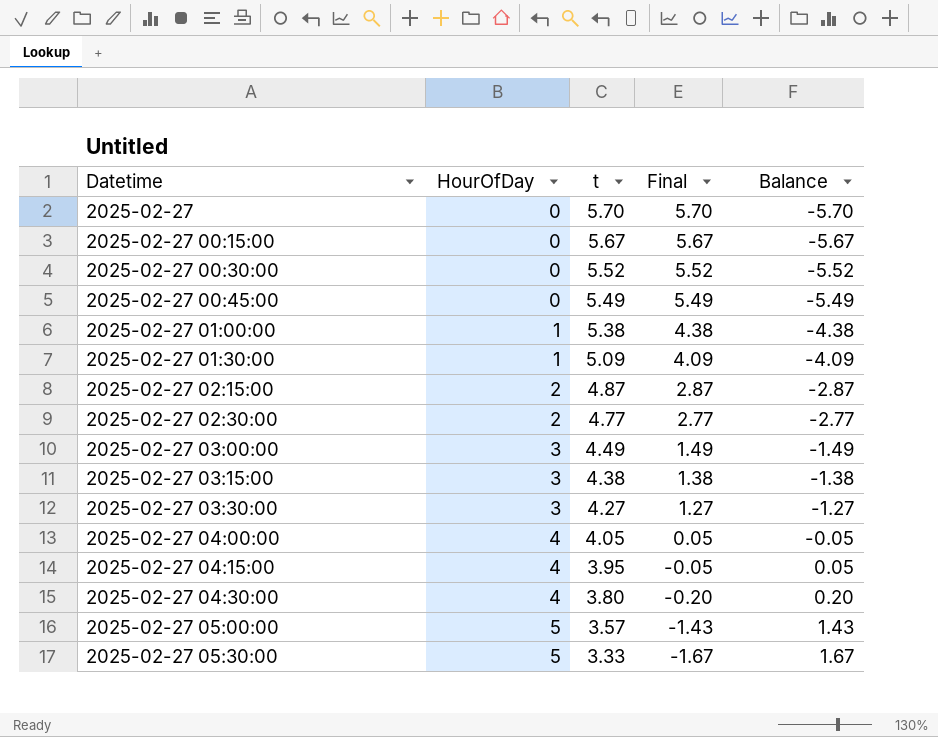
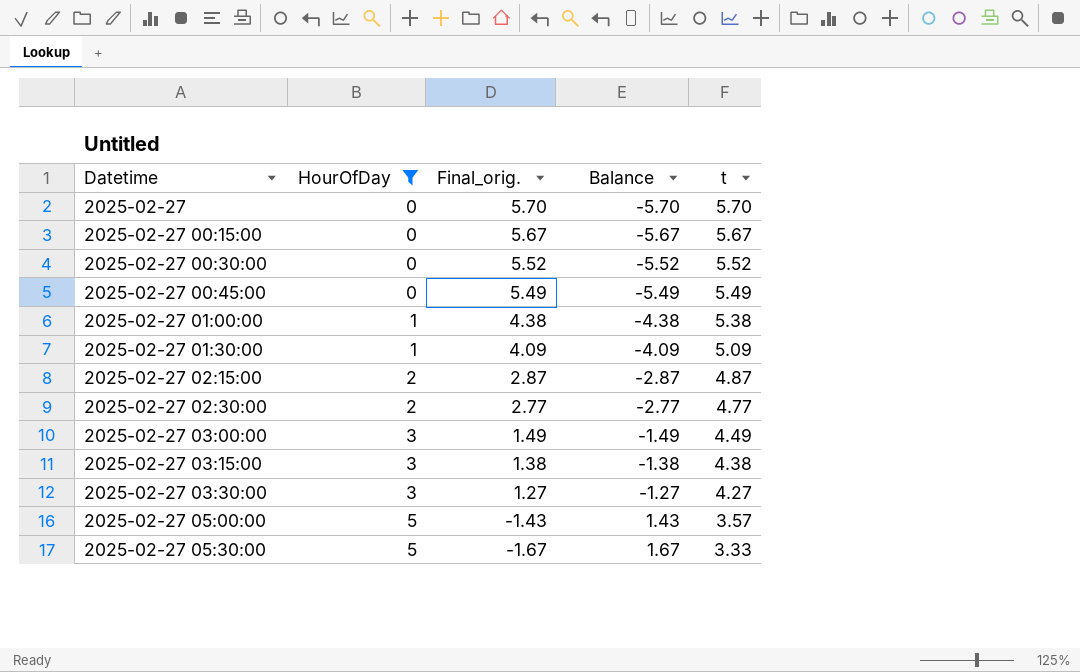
filter: none -> HourOfDay != 4
column name: Final -> Final_orig.
column t | position: 3 -> 5

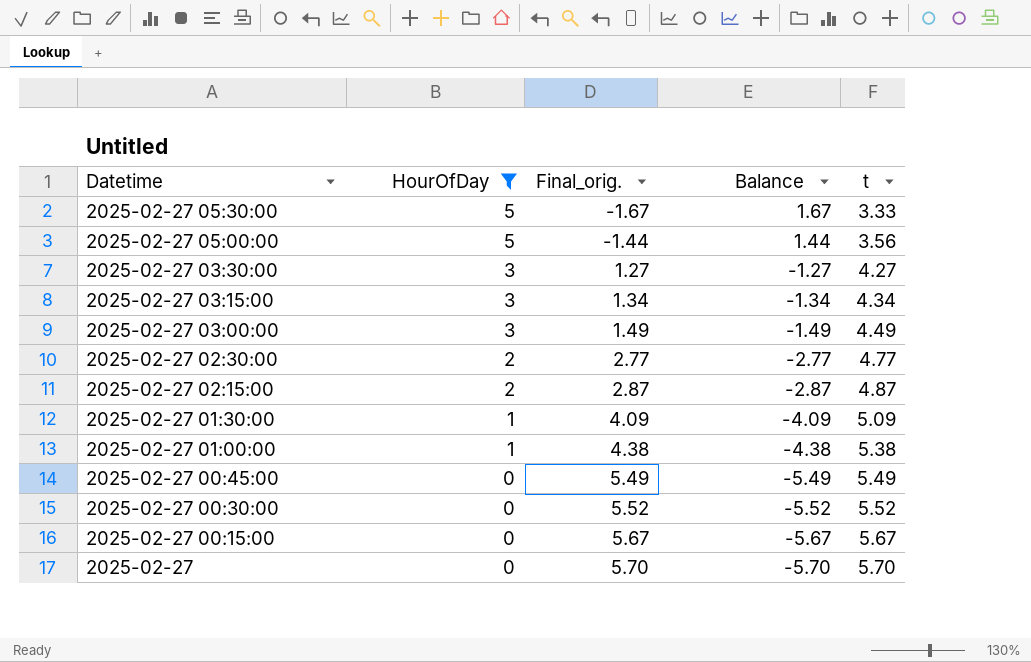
row order: Datetime ascending -> Datetime descending
2025-02-27 05:00:00 | Final_orig.: -1.43 -> -1.44
2025-02-27 05:00:00 | Balance: 1.43 -> 1.44
2025-02-27 05:00:00 | t: 3.57 -> 3.56
2025-02-27 03:15:00 | Final_orig.: 1.38 -> 1.34
2025-02-27 03:15:00 | Balance: -1.38 -> -1.34
2025-02-27 03:15:00 | t: 4.38 -> 4.34

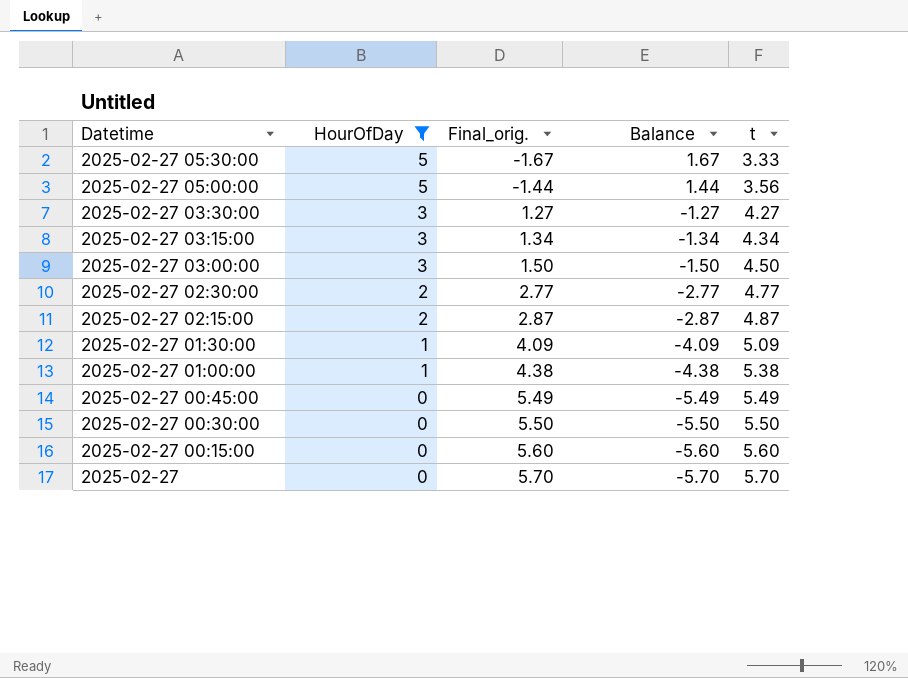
2025-02-27 03:00:00 | Final_orig.: 1.49 -> 1.50
2025-02-27 03:00:00 | Balance: -1.49 -> -1.50
2025-02-27 03:00:00 | t: 4.49 -> 4.50
2025-02-27 00:30:00 | Final_orig.: 5.52 -> 5.50
2025-02-27 00:30:00 | Balance: -5.52 -> -5.50
2025-02-27 00:30:00 | t: 5.52 -> 5.50
2025-02-27 00:15:00 | Final_orig.: 5.67 -> 5.60
2025-02-27 00:15:00 | Balance: -5.67 -> -5.60
2025-02-27 00:15:00 | t: 5.67 -> 5.60

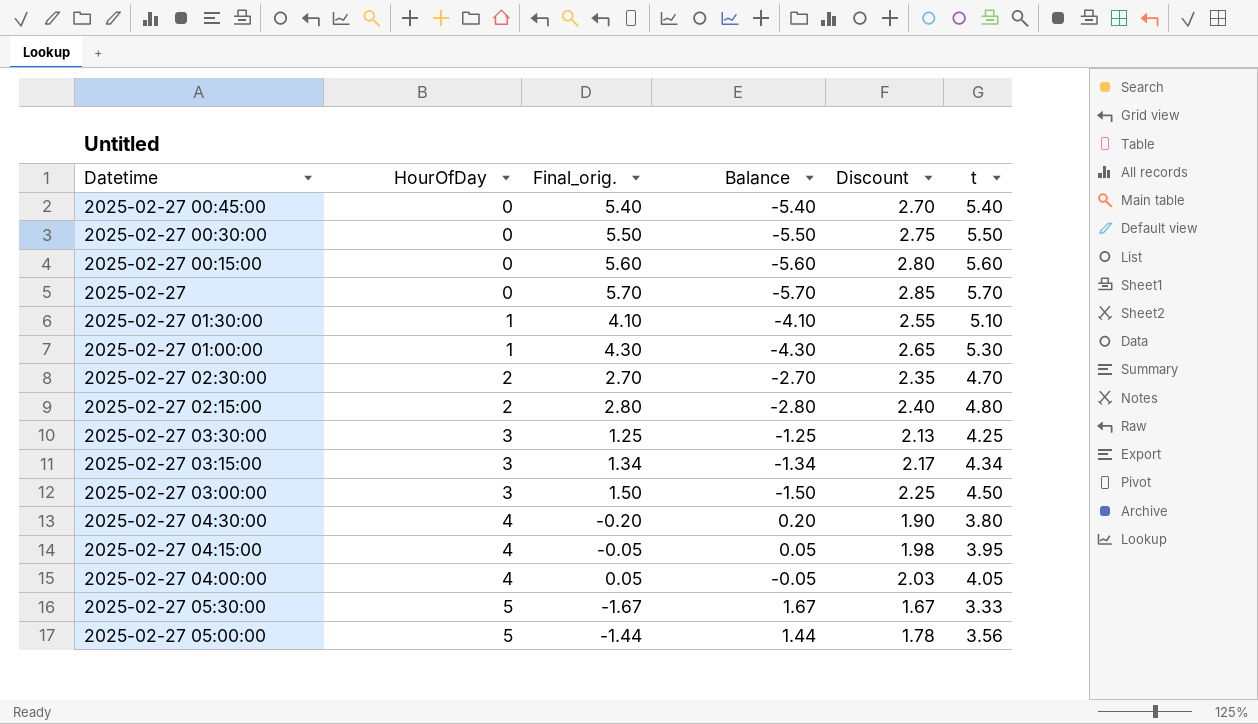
filter: HourOfDay != 4 -> none
row order: Datetime descending -> HourOfDay ascending
column Discount | formula: none -> [t] * 0.5
2025-02-27 00:45:00 | Final_orig.: 5.49 -> 5.40
2025-02-27 00:45:00 | Balance: -5.49 -> -5.40
2025-02-27 00:45:00 | t: 5.49 -> 5.40
2025-02-27 01:30:00 | Final_orig.: 4.09 -> 4.10
2025-02-27 01:30:00 | Balance: -4.09 -> -4.10
2025-02-27 01:30:00 | t: 5.09 -> 5.10
2025-02-27 01:00:00 | Final_orig.: 4.38 -> 4.30
2025-02-27 01:00:00 | Balance: -4.38 -> -4.30
2025-02-27 01:00:00 | t: 5.38 -> 5.30
2025-02-27 02:30:00 | Final_orig.: 2.77 -> 2.70
2025-02-27 02:30:00 | Balance: -2.77 -> -2.70
2025-02-27 02:30:00 | t: 4.77 -> 4.70
2025-02-27 02:15:00 | Final_orig.: 2.87 -> 2.80
2025-02-27 02:15:00 | Balance: -2.87 -> -2.80
2025-02-27 02:15:00 | t: 4.87 -> 4.80
2025-02-27 03:30:00 | Final_orig.: 1.27 -> 1.25
2025-02-27 03:30:00 | Balance: -1.27 -> -1.25
2025-02-27 03:30:00 | t: 4.27 -> 4.25

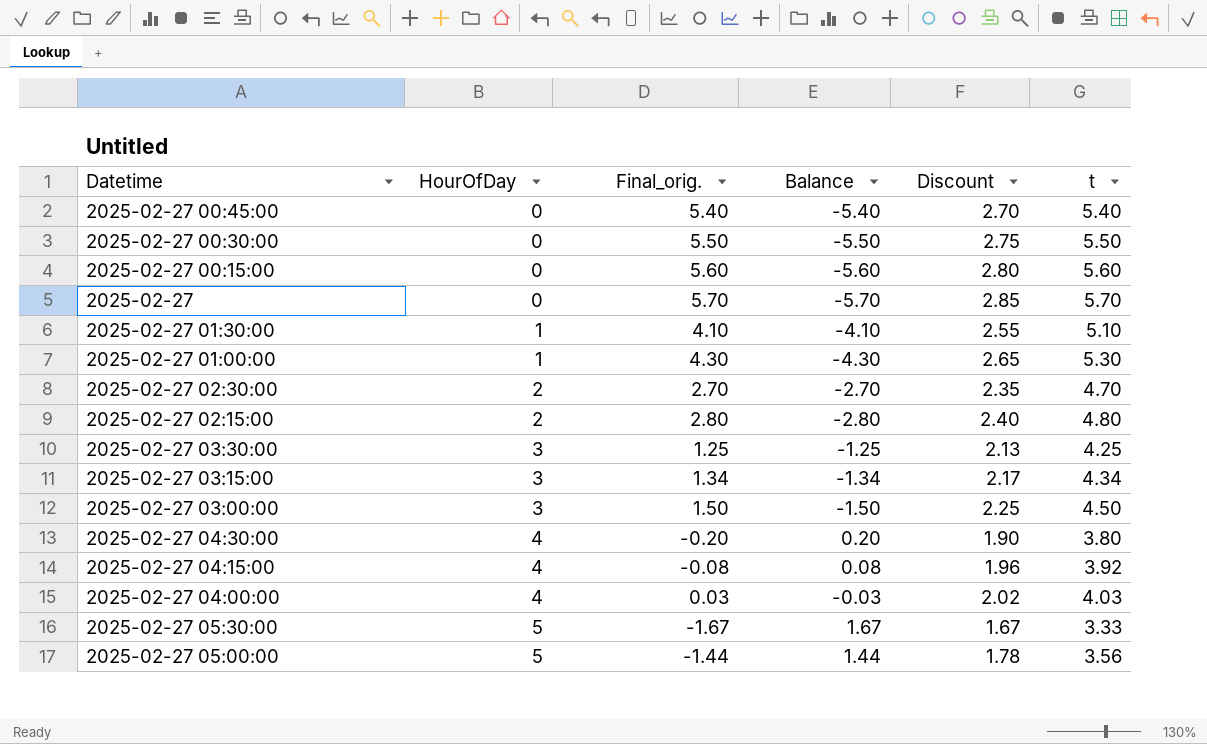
2025-02-27 04:15:00 | Final_orig.: -0.05 -> -0.08
2025-02-27 04:15:00 | Balance: 0.05 -> 0.08
2025-02-27 04:15:00 | Discount: 1.98 -> 1.96
2025-02-27 04:15:00 | t: 3.95 -> 3.92
2025-02-27 04:00:00 | Final_orig.: 0.05 -> 0.03
2025-02-27 04:00:00 | Balance: -0.05 -> -0.03
2025-02-27 04:00:00 | Discount: 2.03 -> 2.02
2025-02-27 04:00:00 | t: 4.05 -> 4.03

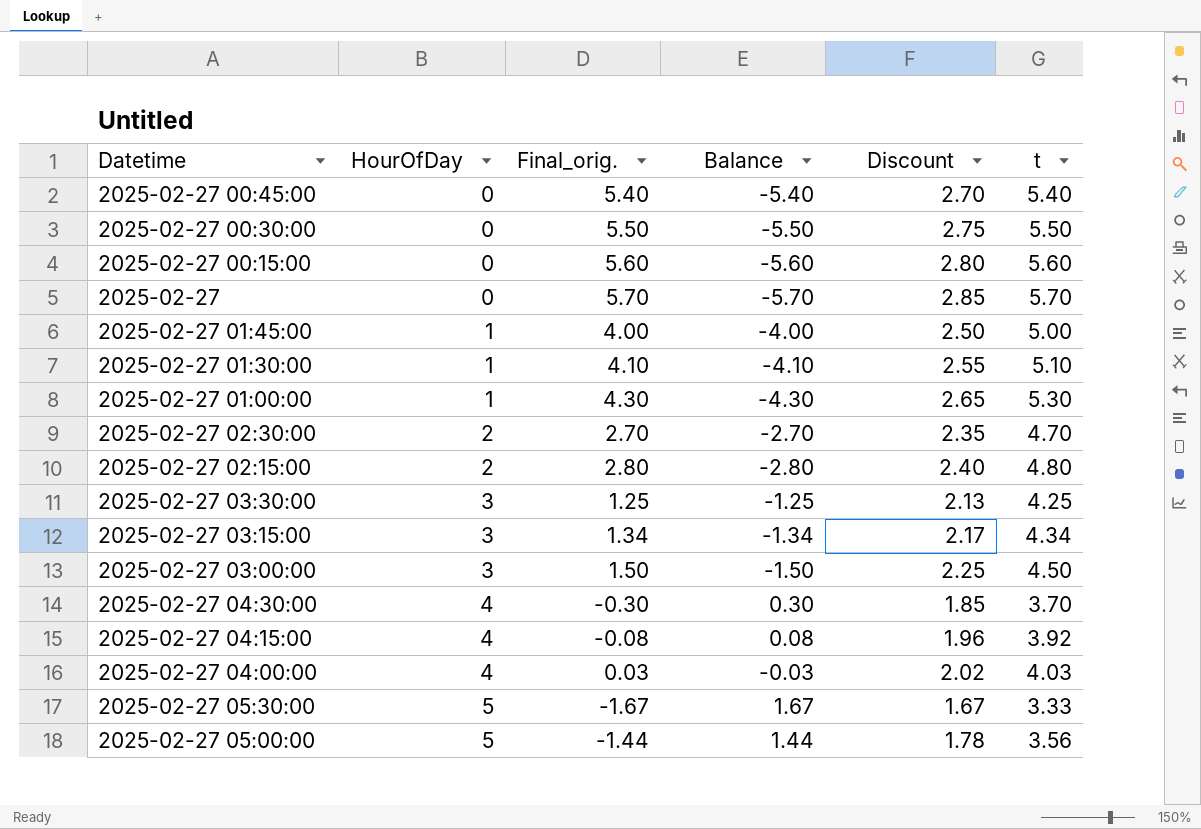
row 2025-02-27 01:45:00: none -> 1 | 4.00 | -4.00 | 2.50 | 5.00
2025-02-27 04:30:00 | Final_orig.: -0.20 -> -0.30
2025-02-27 04:30:00 | Balance: 0.20 -> 0.30
2025-02-27 04:30:00 | Discount: 1.90 -> 1.85
2025-02-27 04:30:00 | t: 3.80 -> 3.70

